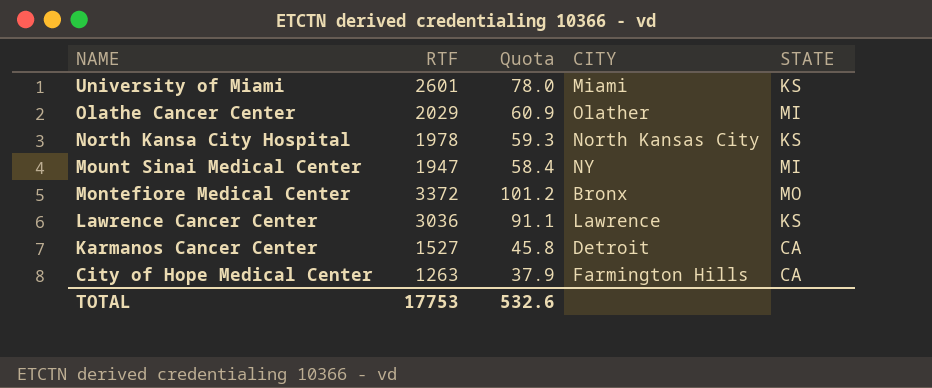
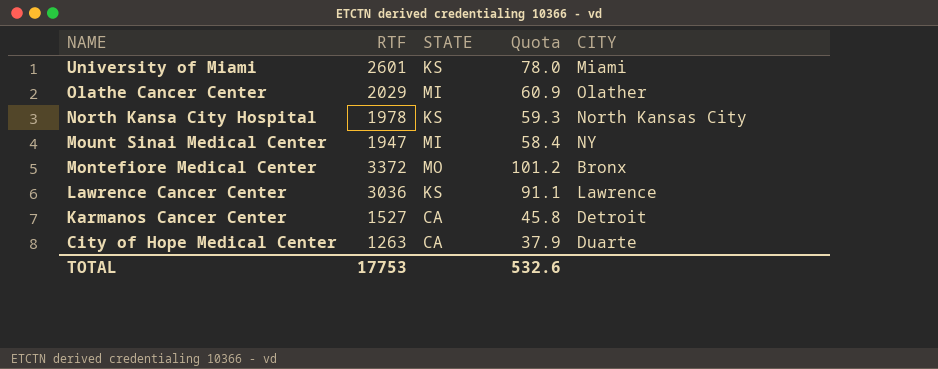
column STATE | position: 5 -> 3
City of Hope Medical Center | CITY: Farmington Hills -> Duarte

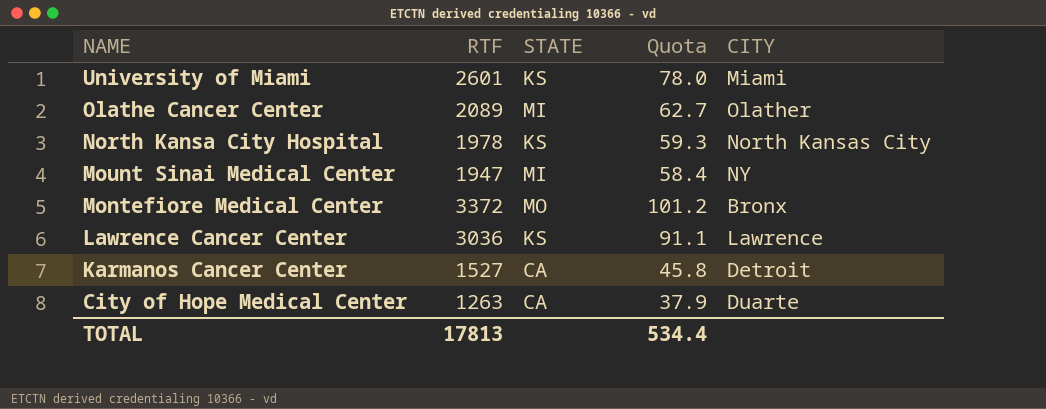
Olathe Cancer Center | RTF: 2029 -> 2089
Olathe Cancer Center | Quota: 60.9 -> 62.7
TOTAL | RTF: 17753 -> 17813
TOTAL | Quota: 532.6 -> 534.4

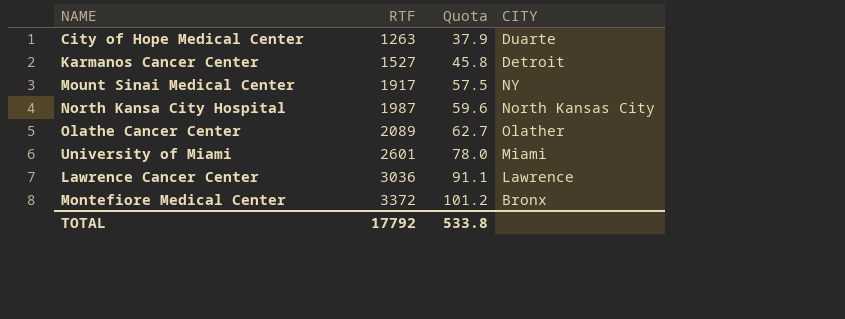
row order: NAME descending -> RTF ascending
column STATE | position: 3 -> none
Mount Sinai Medical Center | RTF: 1947 -> 1917
Mount Sinai Medical Center | Quota: 58.4 -> 57.5
North Kansa City Hospital | RTF: 1978 -> 1987
North Kansa City Hospital | Quota: 59.3 -> 59.6
TOTAL | RTF: 17813 -> 17792
TOTAL | Quota: 534.4 -> 533.8

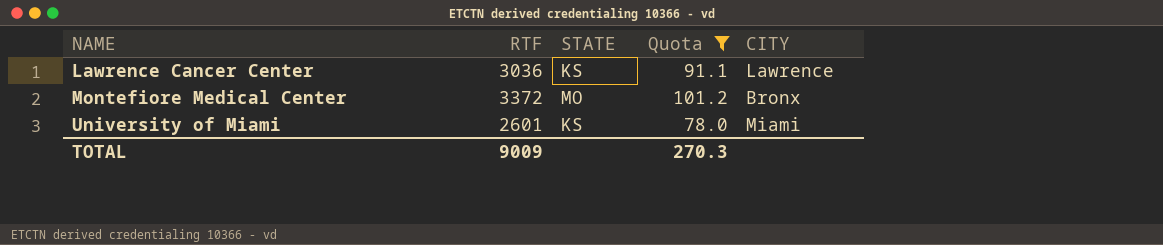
filter: none -> Quota >= 78.0
row order: RTF ascending -> NAME ascending
column STATE | position: none -> 3
TOTAL | RTF: 17792 -> 9009
TOTAL | Quota: 533.8 -> 270.3

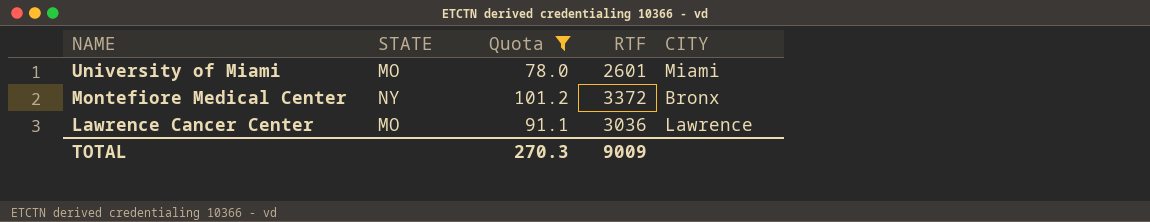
row order: NAME ascending -> NAME descending
column RTF | position: 2 -> 4
University of Miami | STATE: KS -> MO
Montefiore Medical Center | STATE: MO -> NY
Lawrence Cancer Center | STATE: KS -> MO

